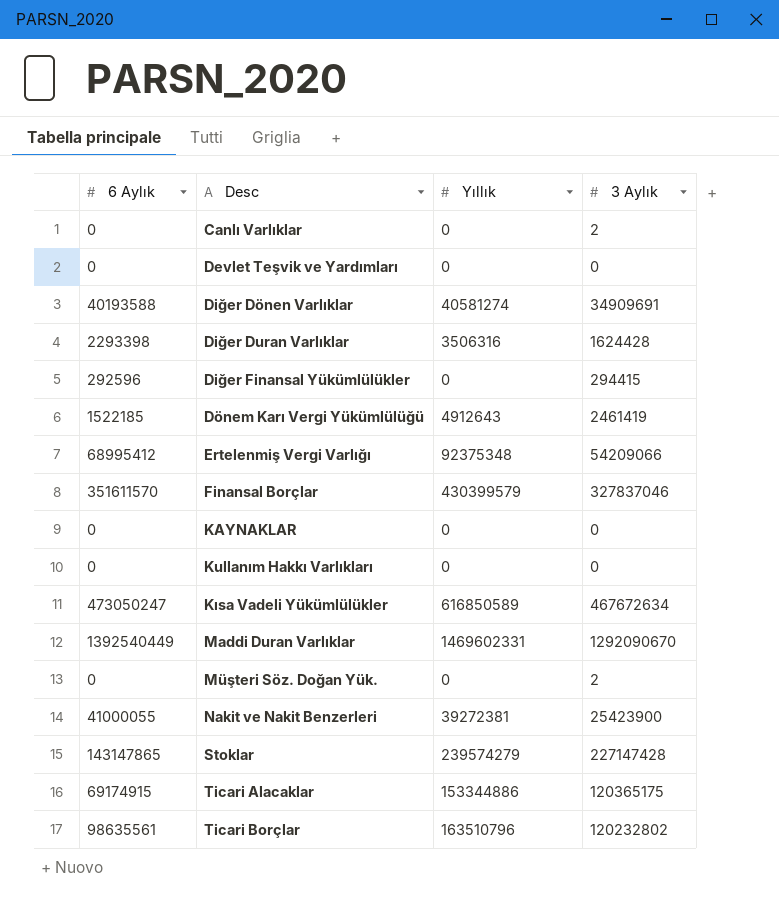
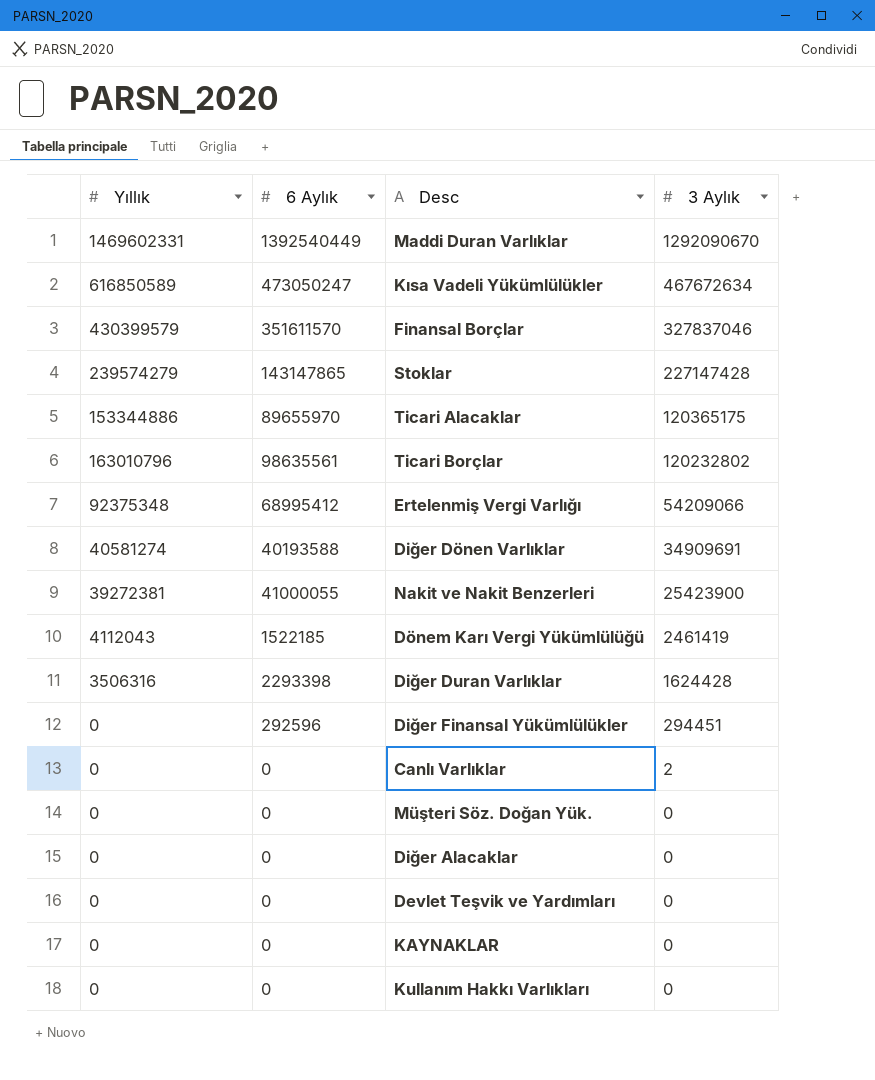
row order: Desc ascending -> 3 Aylık descending
column Yıllık | position: 3 -> 1
Ticari Alacaklar | 6 Aylık: 69174915 -> 89655970
Ticari Borçlar | Yıllık: 163510796 -> 163010796
Dönem Karı Vergi Yükümlülüğü | Yıllık: 4912643 -> 4112043
Diğer Finansal Yükümlülükler | 3 Aylık: 294415 -> 294451
Müşteri Söz. Doğan Yük. | 3 Aylık: 2 -> 0
row Diğer Alacaklar: none -> 0 | 0 | 0

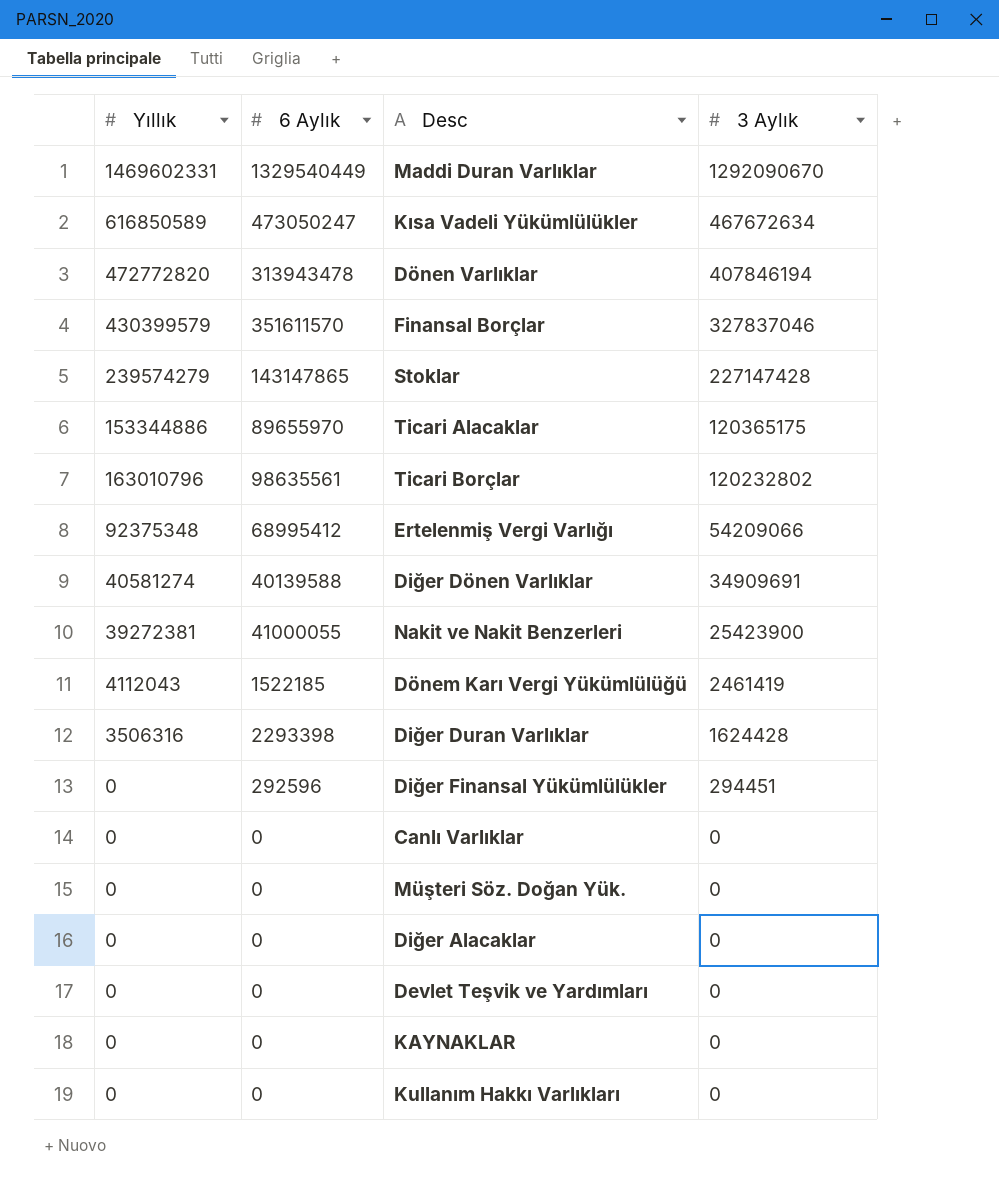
Maddi Duran Varlıklar | 6 Aylık: 1392540449 -> 1329540449
row Dönen Varlıklar: none -> 472772820 | 313943478 | 407846194
Diğer Dönen Varlıklar | 6 Aylık: 40193588 -> 40139588
Canlı Varlıklar | 3 Aylık: 2 -> 0

